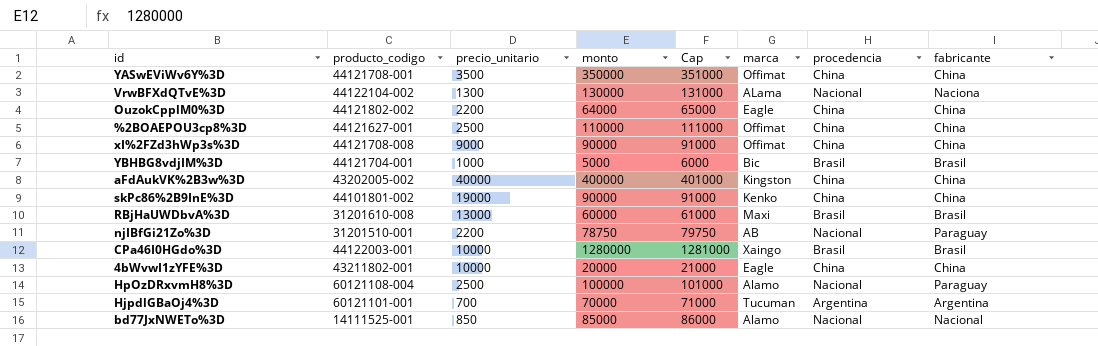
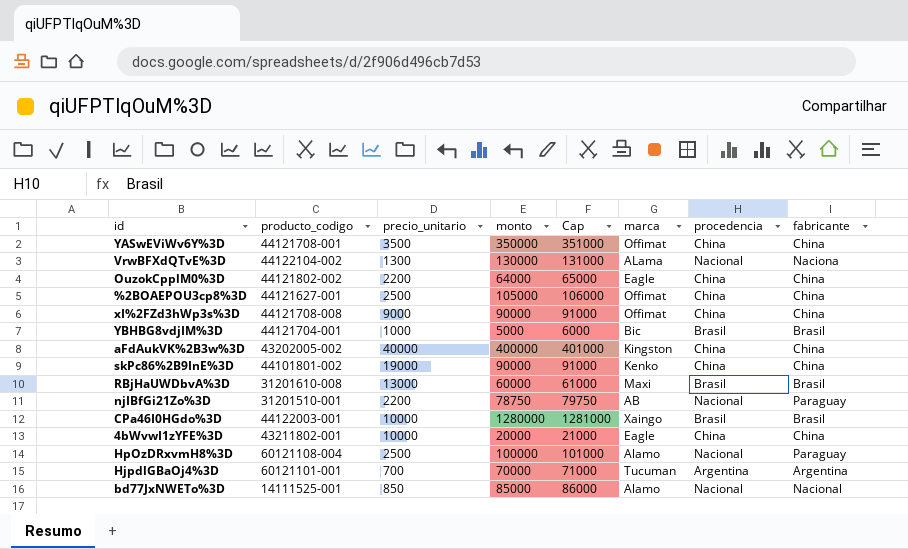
%2BOAEPOU3cp8%3D | monto: 110000 -> 105000
%2BOAEPOU3cp8%3D | Cap: 111000 -> 106000

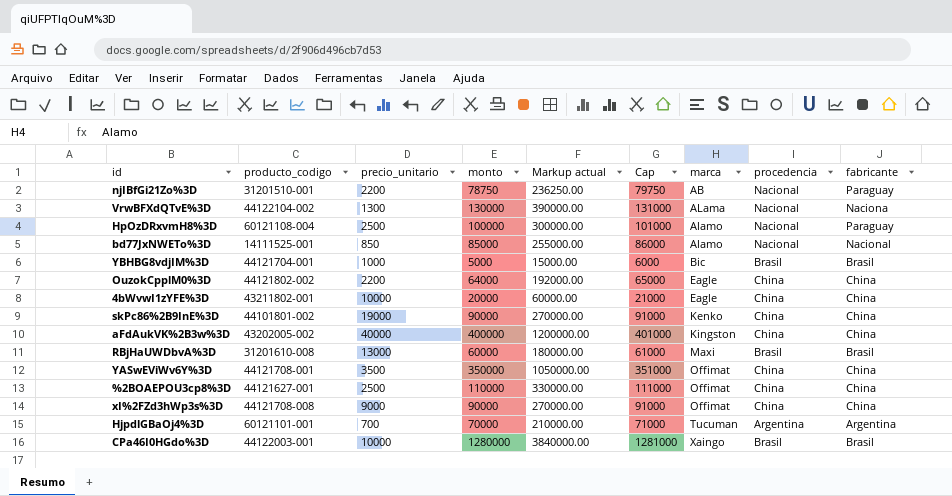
row order: none -> marca ascending
column Markup actual | formula: none -> [monto] * 3
%2BOAEPOU3cp8%3D | monto: 105000 -> 110000
%2BOAEPOU3cp8%3D | Cap: 106000 -> 111000

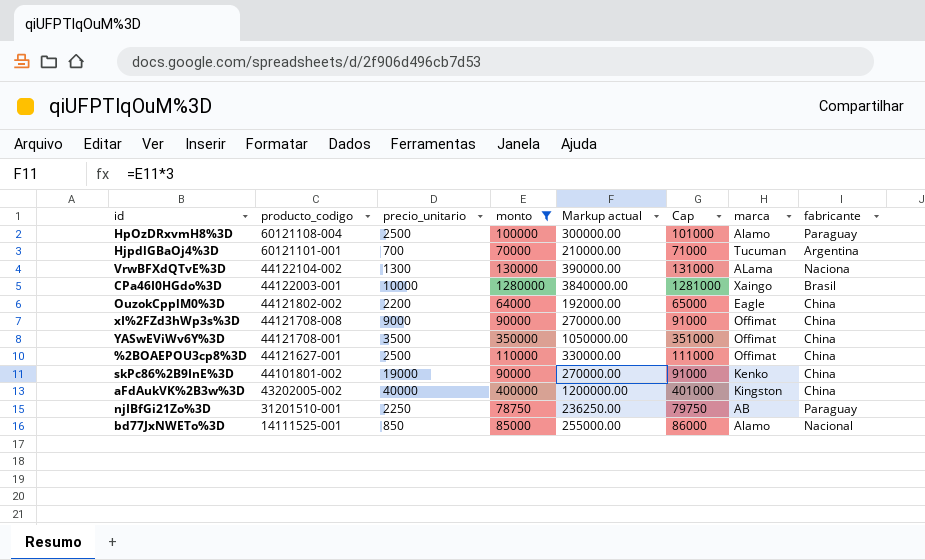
filter: none -> monto >= 64000
row order: marca ascending -> producto_codigo descending
column procedencia | position: 8 -> none
njIBfGi21Zo%3D | precio_unitario: 2200 -> 2250

